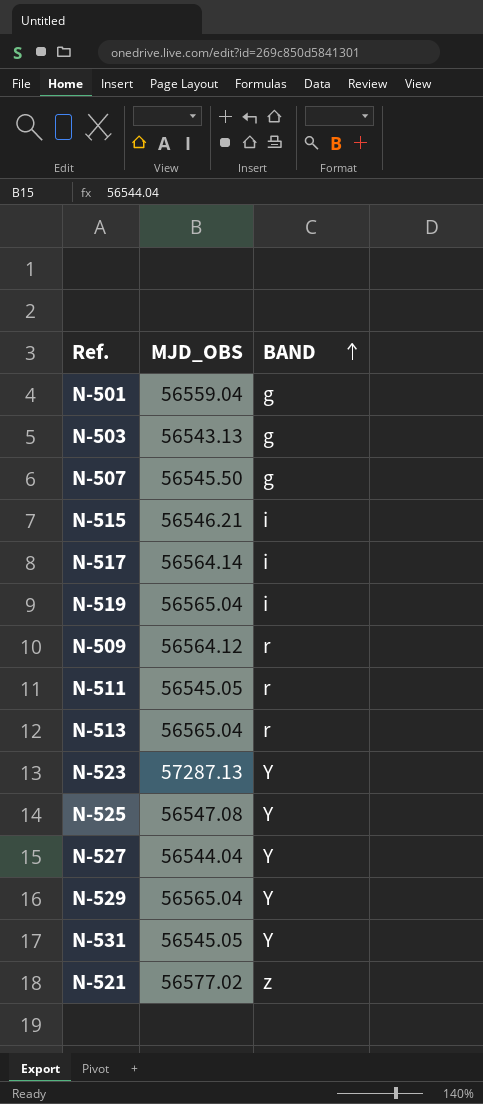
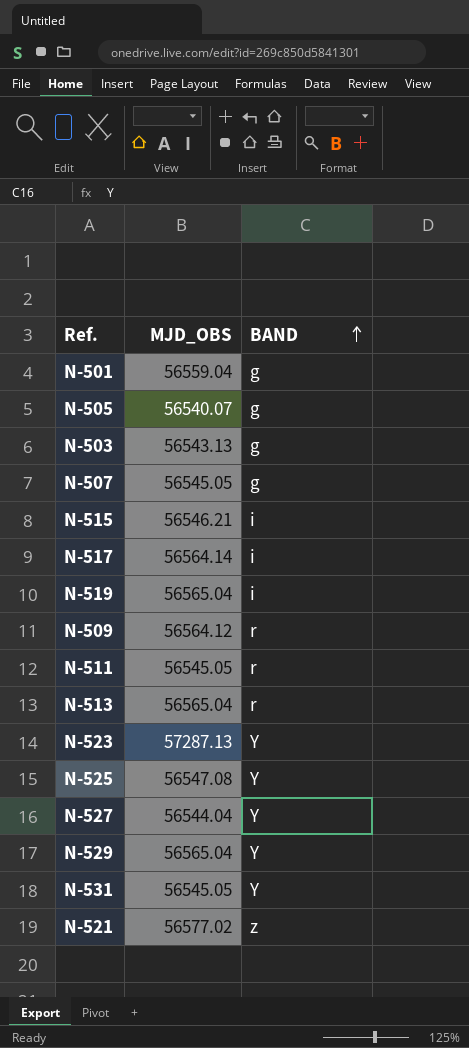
row N-505: none -> 56540.07 | g
N-507 | MJD_OBS: 56545.50 -> 56545.05

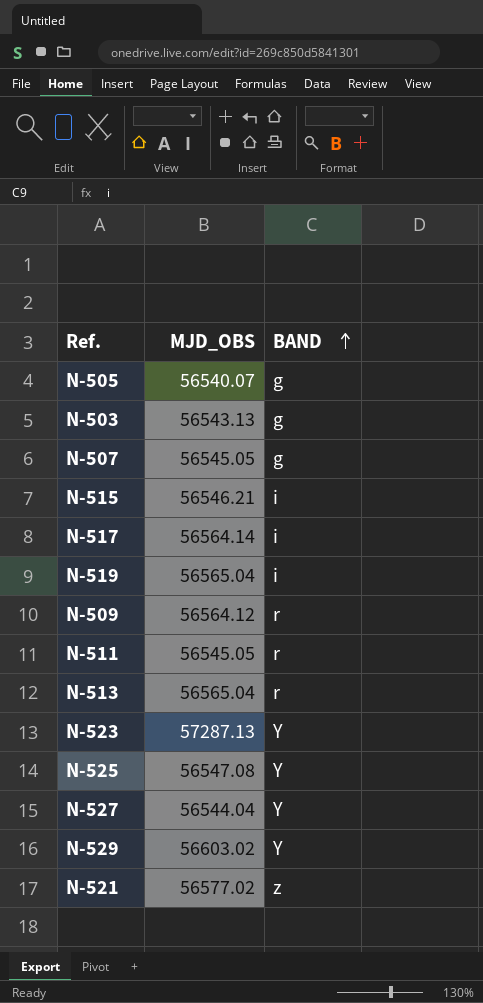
row N-501: 56559.04 | g -> none
row N-531: 56545.05 | Y -> none
N-529 | MJD_OBS: 56565.04 -> 56603.02

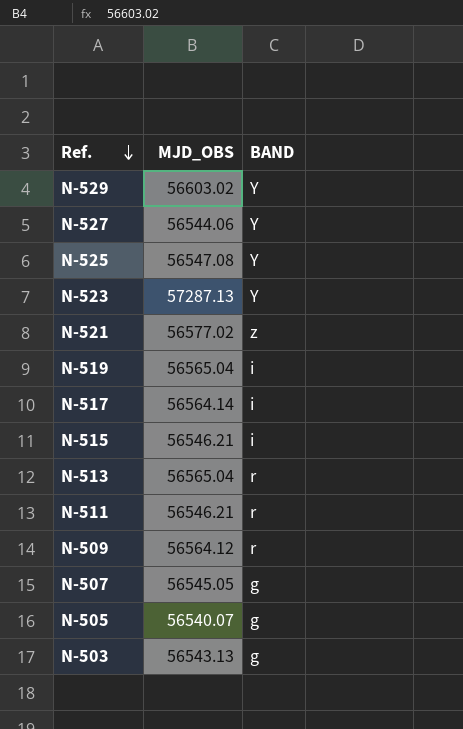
row order: BAND ascending -> Ref. descending
N-527 | MJD_OBS: 56544.04 -> 56544.06
N-511 | MJD_OBS: 56545.05 -> 56546.21

